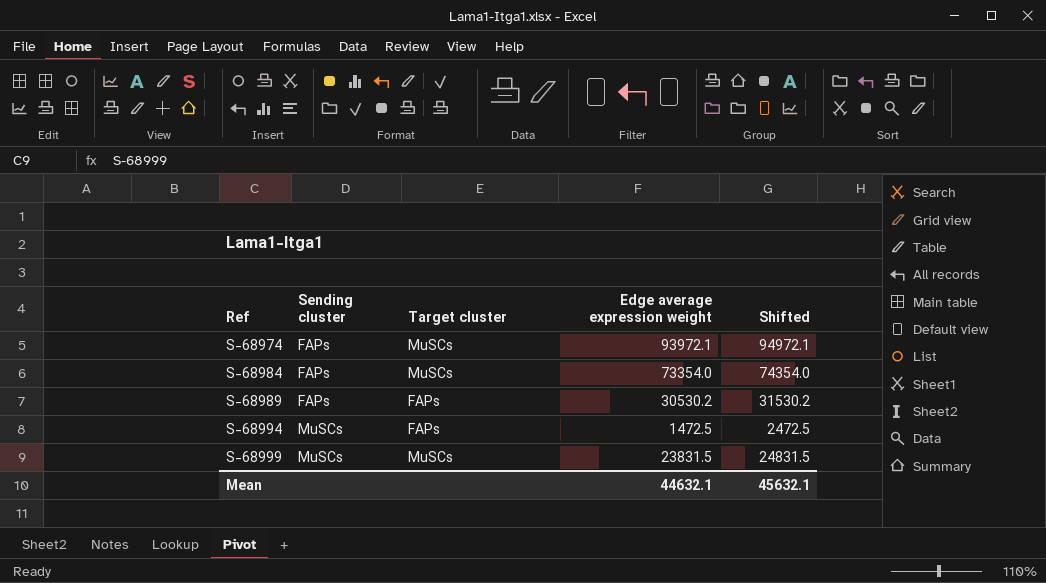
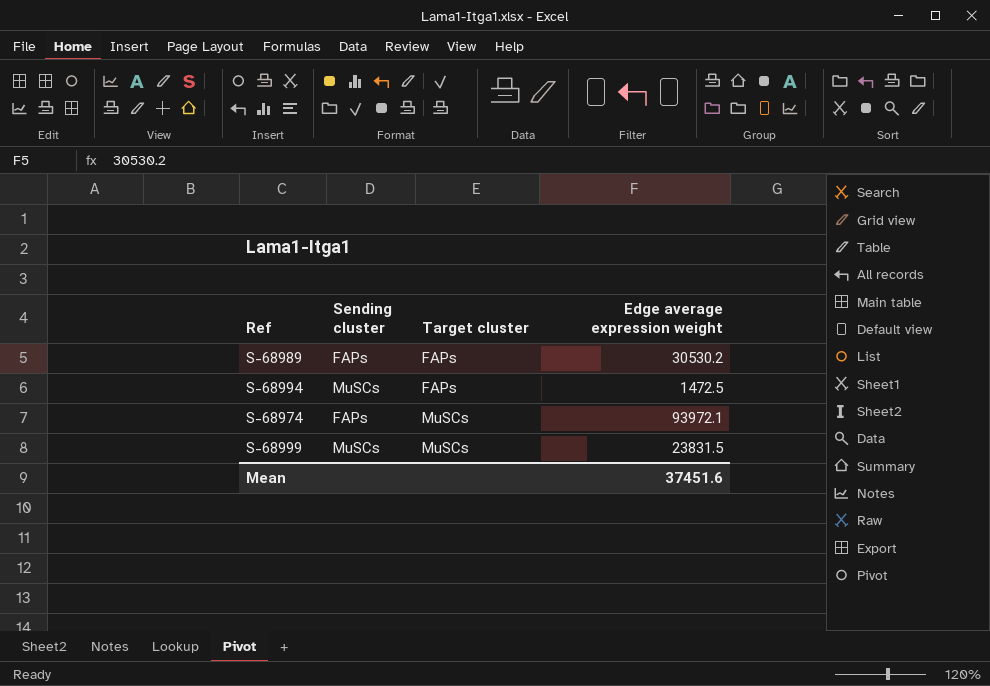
row order: Ref ascending -> Target cluster ascending
column Shifted | formula: [Edge average expression weight] + 1000 -> none
row S-68984: FAPs | MuSCs | 73354.0 | 74354.0 -> none
Mean | Edge average expression weight: 44632.1 -> 37451.6

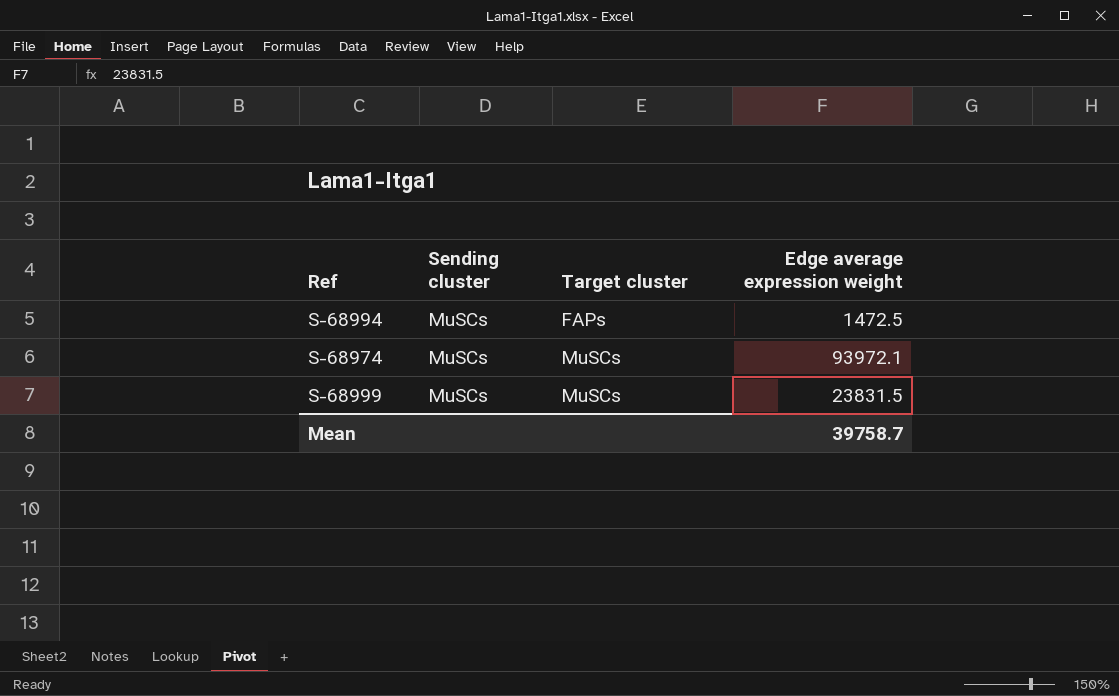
row S-68989: FAPs | FAPs | 30530.2 -> none
S-68974 | Sending cluster: FAPs -> MuSCs
Mean | Edge average expression weight: 37451.6 -> 39758.7

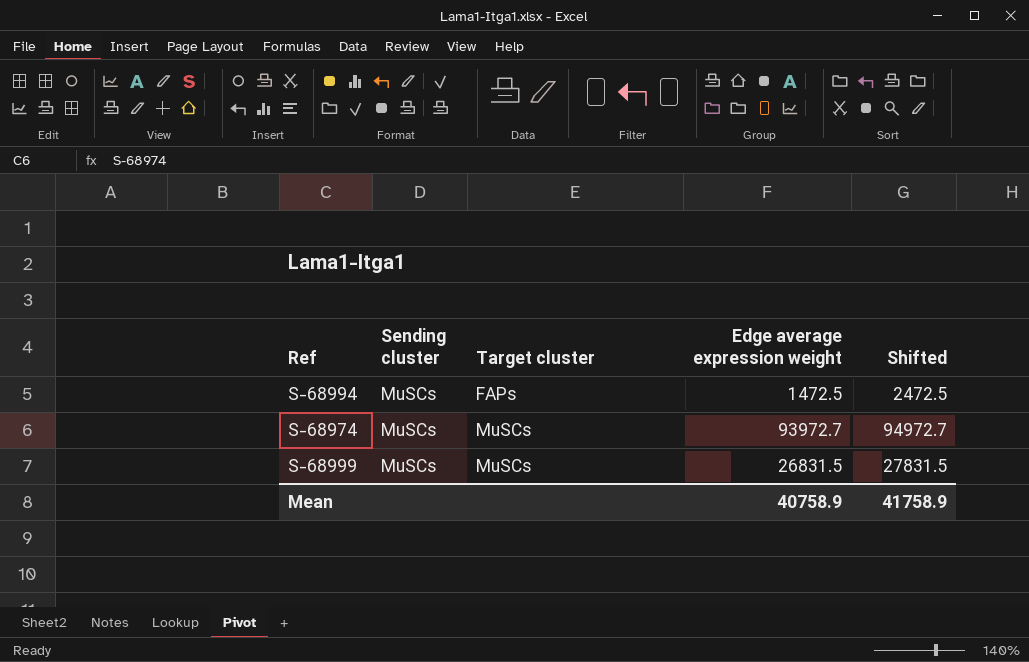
column Shifted | formula: none -> [Edge average expression weight] + 1000
S-68974 | Edge average expression weight: 93972.1 -> 93972.7
S-68999 | Edge average expression weight: 23831.5 -> 26831.5
Mean | Edge average expression weight: 39758.7 -> 40758.9

